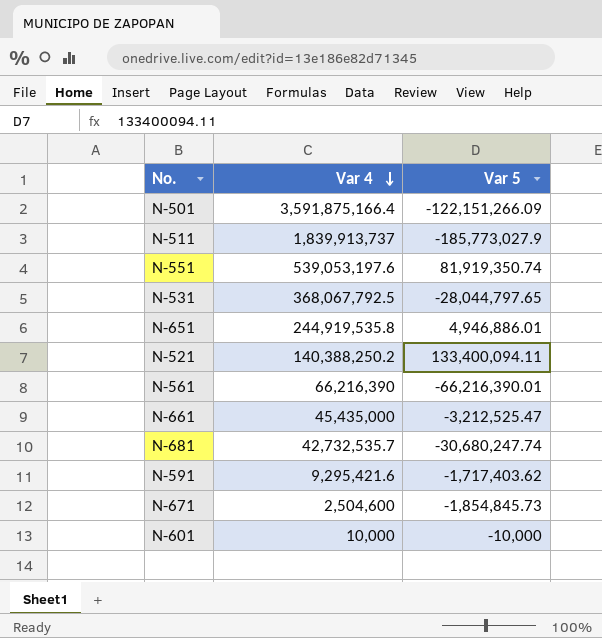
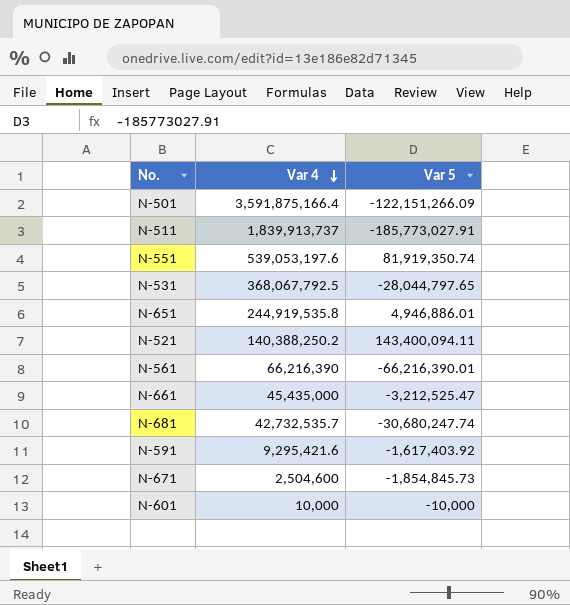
N-511 | Var 5: -185,773,027.9 -> -185,773,027.91
N-521 | Var 5: 133,400,094.11 -> 143,400,094.11
N-591 | Var 5: -1,717,403.62 -> -1,617,403.92

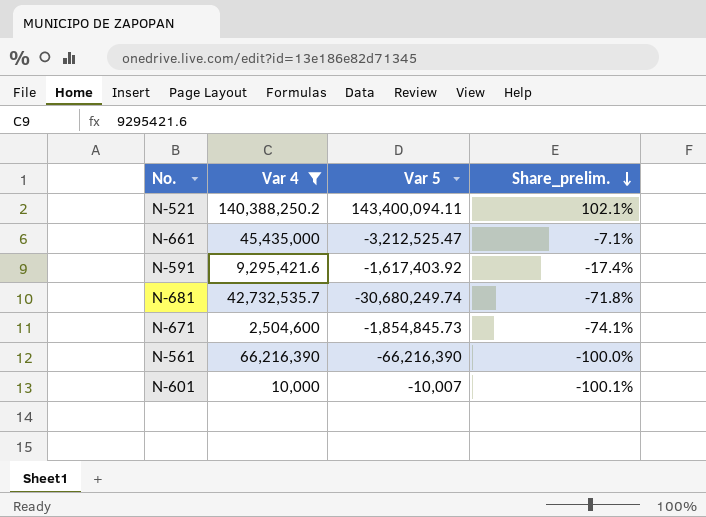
filter: none -> Var 4 <= 140,388,250.2
row order: Var 4 descending -> Share_prelim. descending
column Share_prelim. | formula: none -> [Var 5] / [Var 4]
N-681 | Var 5: -30,680,247.74 -> -30,680,249.74
N-561 | Var 5: -66,216,390.01 -> -66,216,390
N-601 | Var 5: -10,000 -> -10,007

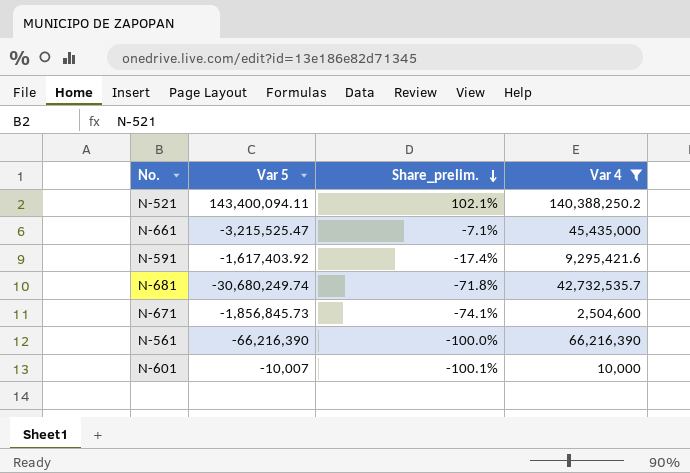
column Var 4 | position: 2 -> 4
N-661 | Var 5: -3,212,525.47 -> -3,215,525.47
N-671 | Var 5: -1,854,845.73 -> -1,856,845.73

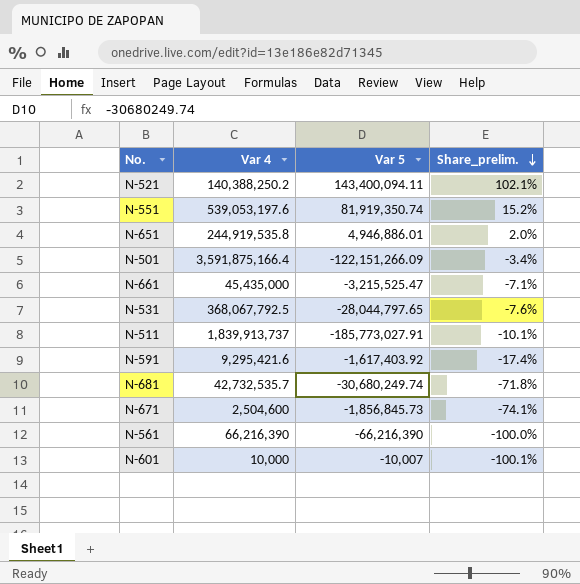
filter: Var 4 <= 140,388,250.2 -> none
column Var 4 | position: 4 -> 2

